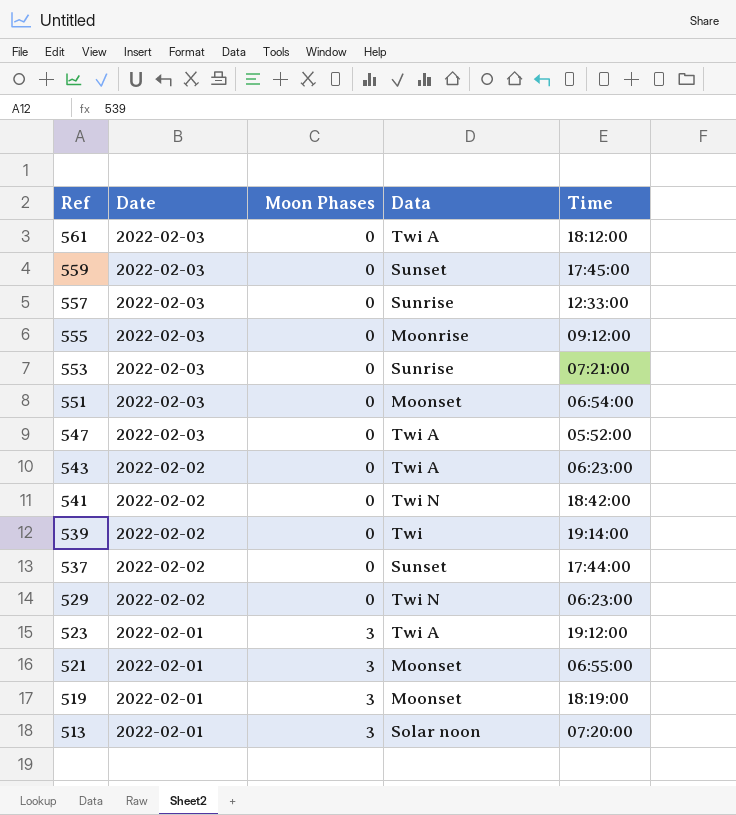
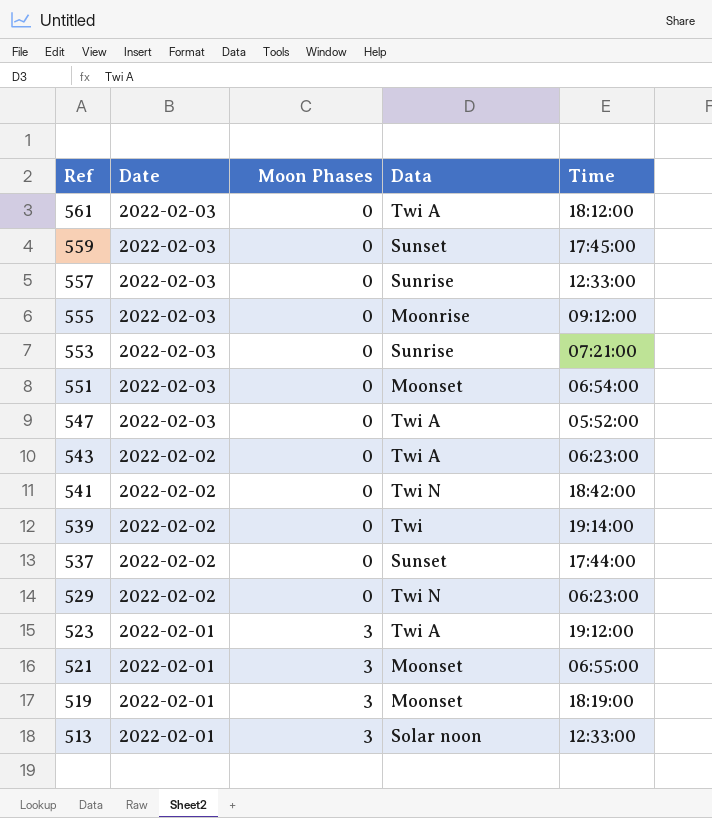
513 | Time: 07:20:00 -> 12:33:00

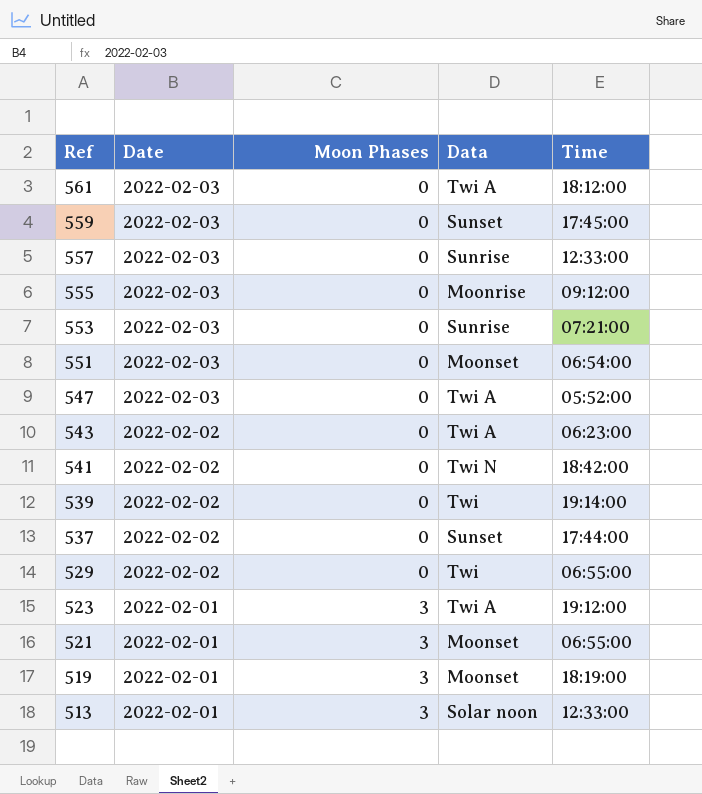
529 | Data: Twi N -> Twi
529 | Time: 06:23:00 -> 06:55:00

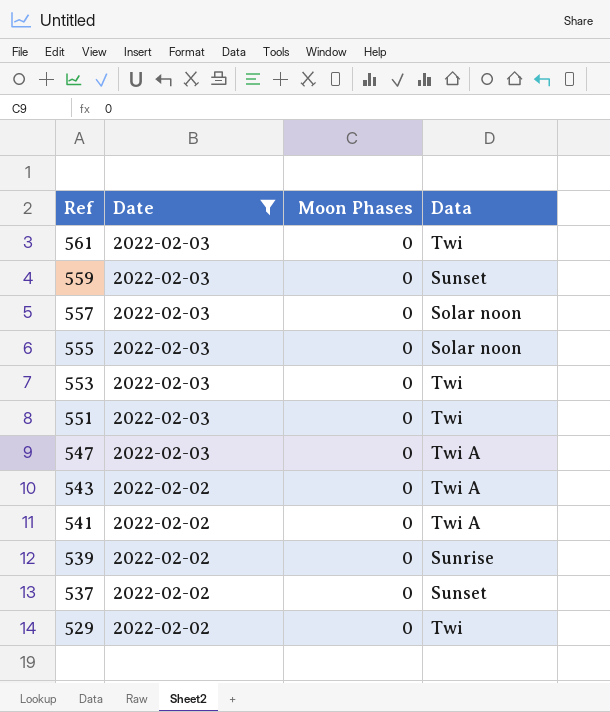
filter: none -> Date != 2022-02-01
column Time | position: 5 -> none
561 | Data: Twi A -> Twi
557 | Data: Sunrise -> Solar noon
555 | Data: Moonrise -> Solar noon
553 | Data: Sunrise -> Twi
551 | Data: Moonset -> Twi
541 | Data: Twi N -> Twi A
539 | Data: Twi -> Sunrise

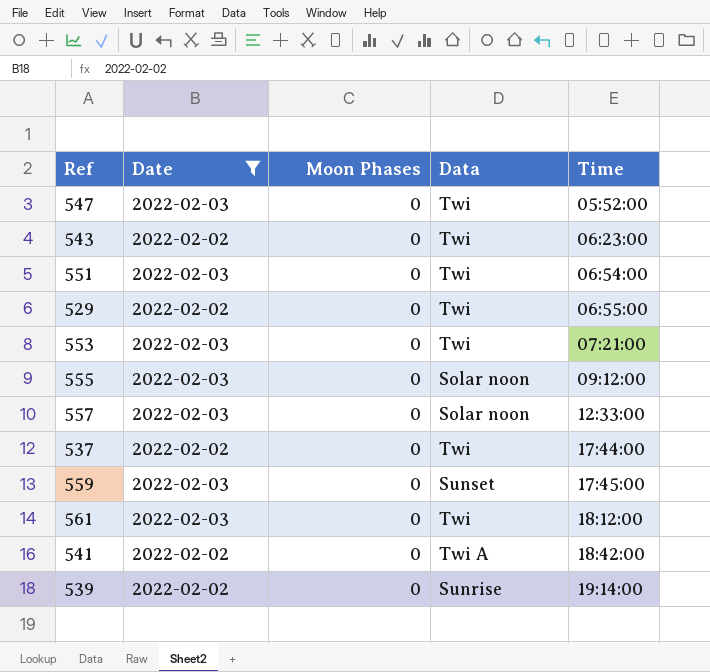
row order: Ref descending -> Time ascending
column Time | position: none -> 5
547 | Data: Twi A -> Twi
543 | Data: Twi A -> Twi
537 | Data: Sunset -> Twi

